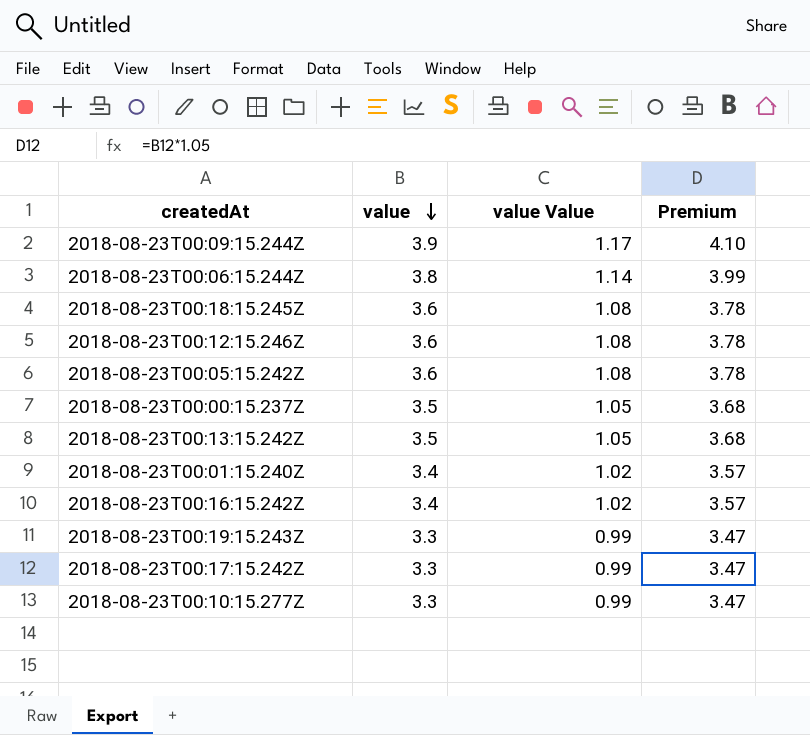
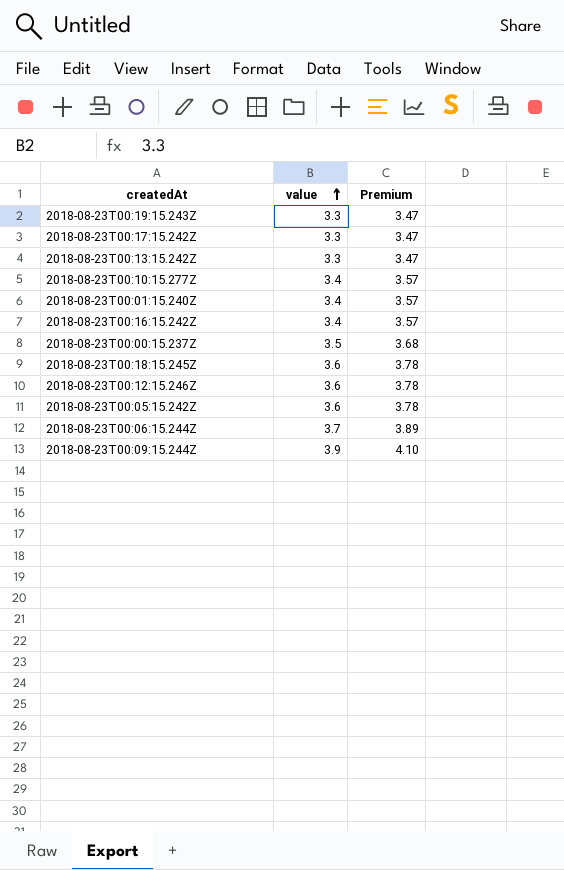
row order: value descending -> value ascending
column value Value | formula: [value] * 0.3 -> none
2018-08-23T00:13:15.242Z | value: 3.5 -> 3.3
2018-08-23T00:13:15.242Z | Premium: 3.68 -> 3.47
2018-08-23T00:10:15.277Z | value: 3.3 -> 3.4
2018-08-23T00:10:15.277Z | Premium: 3.47 -> 3.57
2018-08-23T00:06:15.244Z | value: 3.8 -> 3.7
2018-08-23T00:06:15.244Z | Premium: 3.99 -> 3.89

